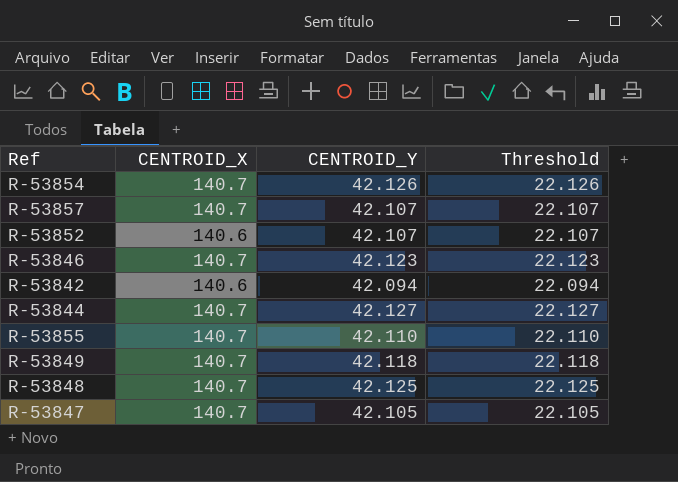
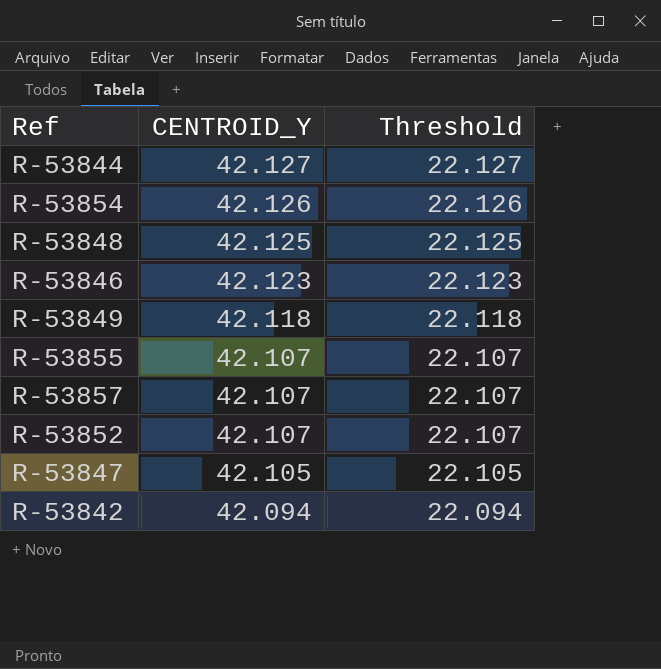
row order: none -> CENTROID_Y descending
column CENTROID_X | position: 2 -> none
R-53855 | CENTROID_Y: 42.110 -> 42.107
R-53855 | Threshold: 22.110 -> 22.107

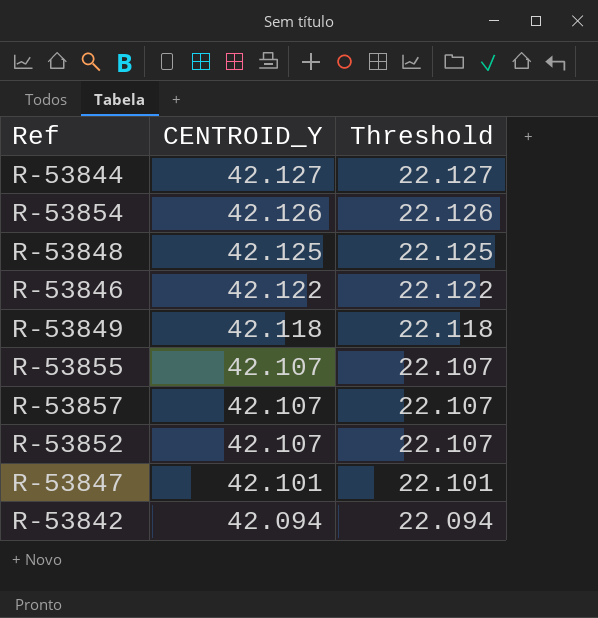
R-53846 | CENTROID_Y: 42.123 -> 42.122
R-53846 | Threshold: 22.123 -> 22.122
R-53847 | CENTROID_Y: 42.105 -> 42.101
R-53847 | Threshold: 22.105 -> 22.101

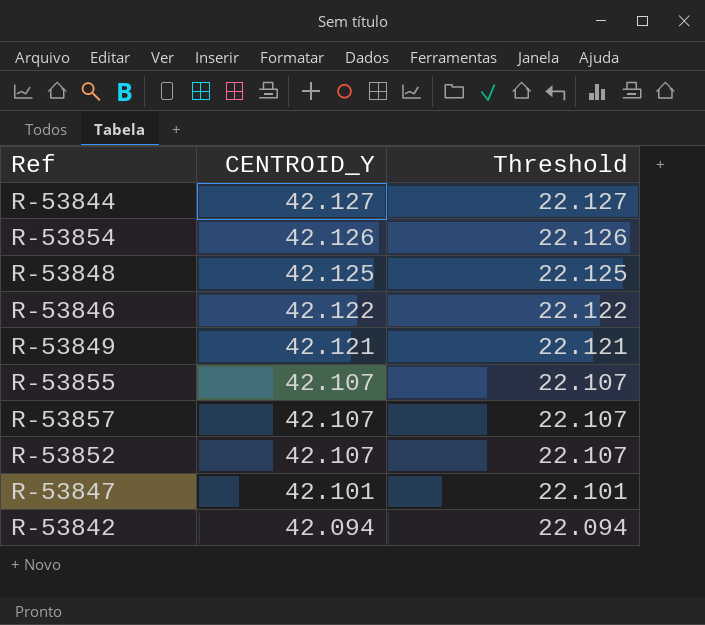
R-53849 | CENTROID_Y: 42.118 -> 42.121
R-53849 | Threshold: 22.118 -> 22.121

